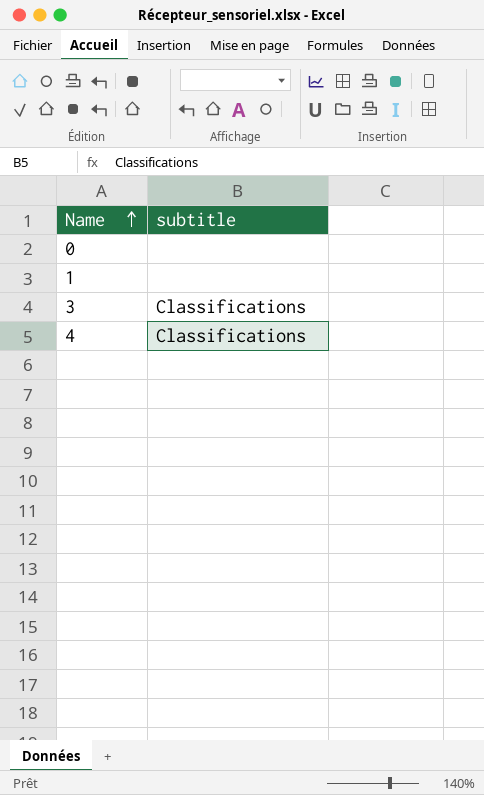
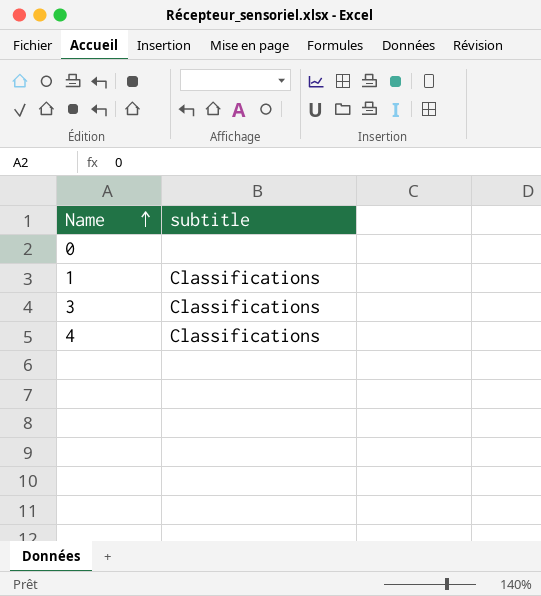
1 | subtitle: none -> Classifications

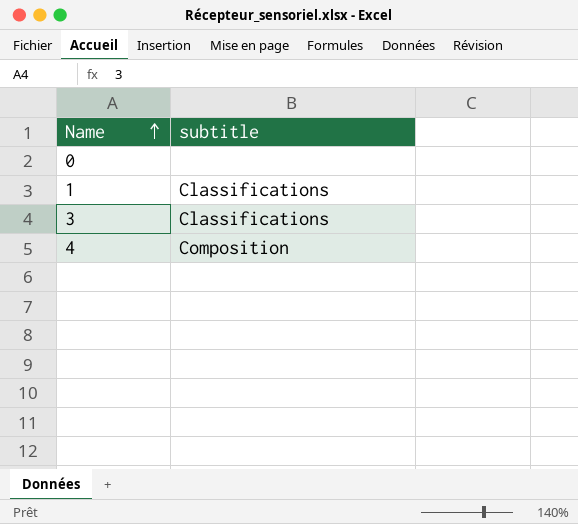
4 | subtitle: Classifications -> Composition

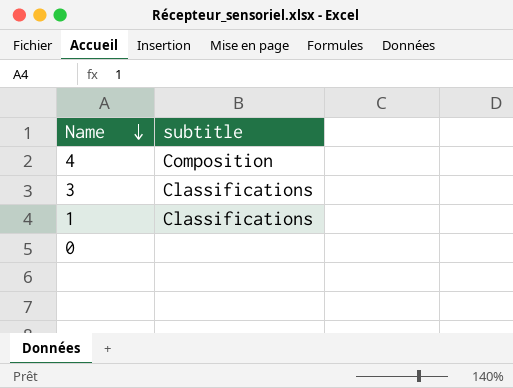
row order: Name ascending -> Name descending

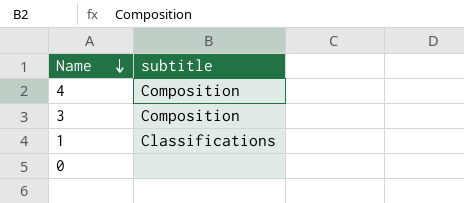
3 | subtitle: Classifications -> Composition

